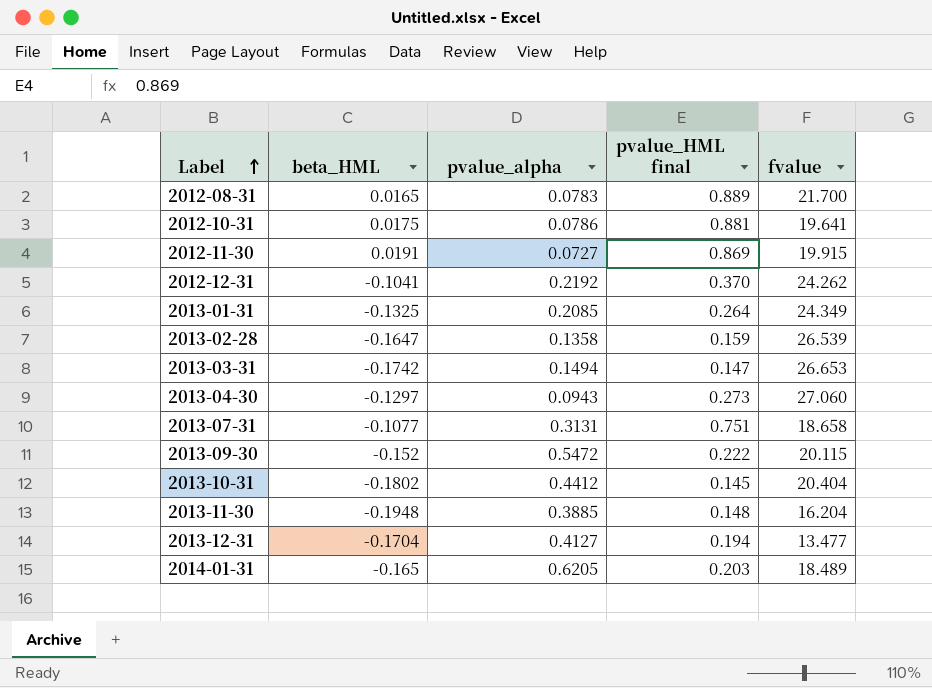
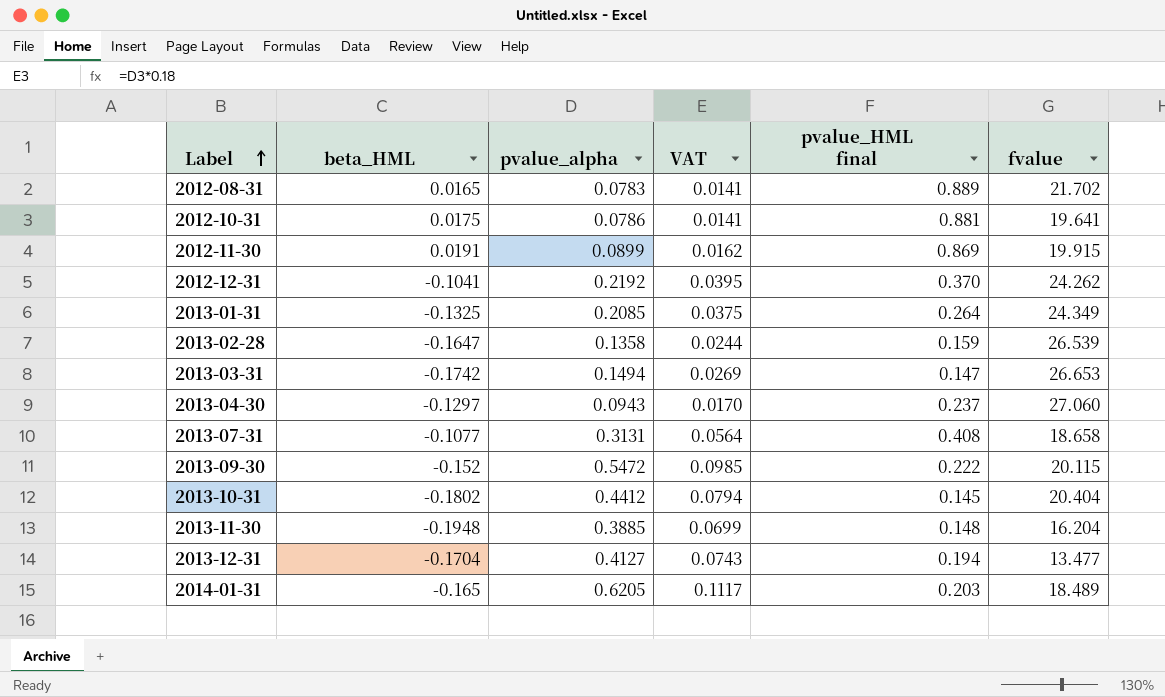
column VAT | formula: none -> [pvalue_alpha] * 0.18
2012-08-31 | fvalue: 21.700 -> 21.702
2012-11-30 | pvalue_alpha: 0.0727 -> 0.0899
2013-04-30 | pvalue_HML final: 0.273 -> 0.237
2013-07-31 | pvalue_HML final: 0.751 -> 0.408

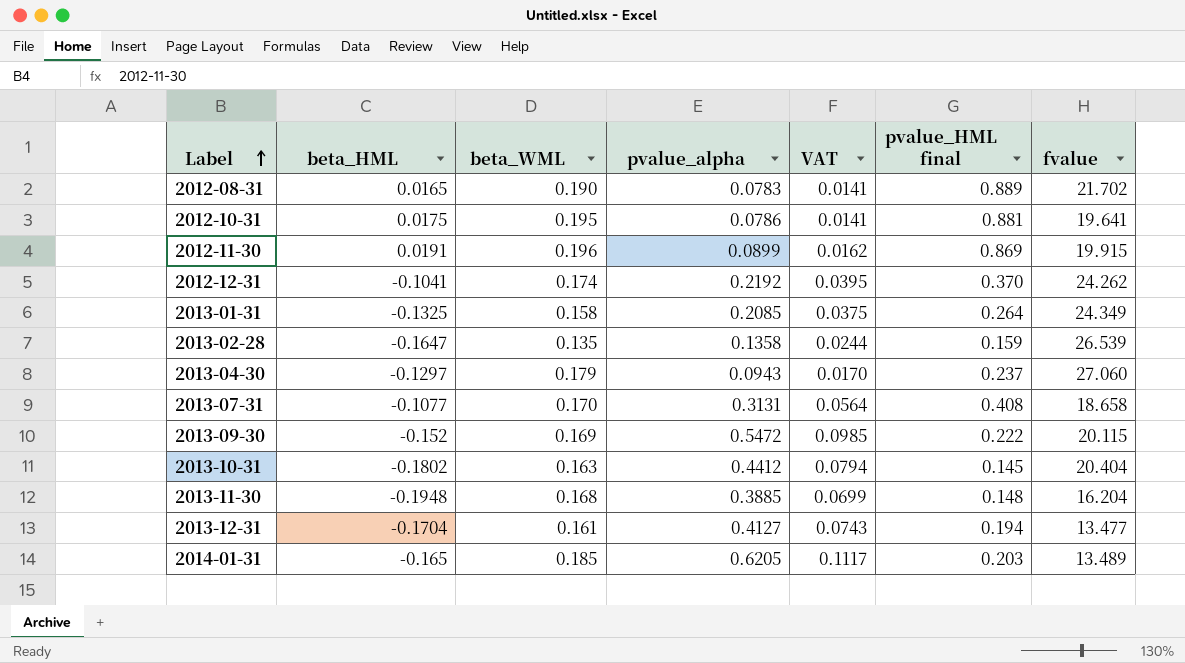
column beta_WML | position: none -> 3
row 2013-03-31: -0.1742 | 0.1494 | 0.0269 | 0.147 | 26.653 -> none
2014-01-31 | fvalue: 18.489 -> 13.489

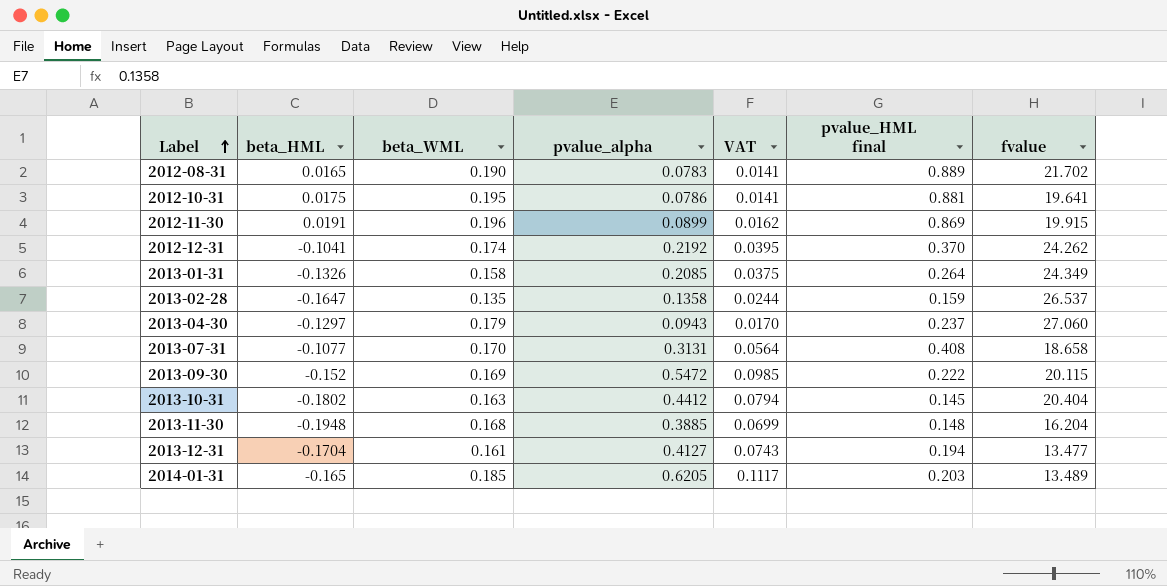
2013-01-31 | beta_HML: -0.1325 -> -0.1326
2013-02-28 | fvalue: 26.539 -> 26.537

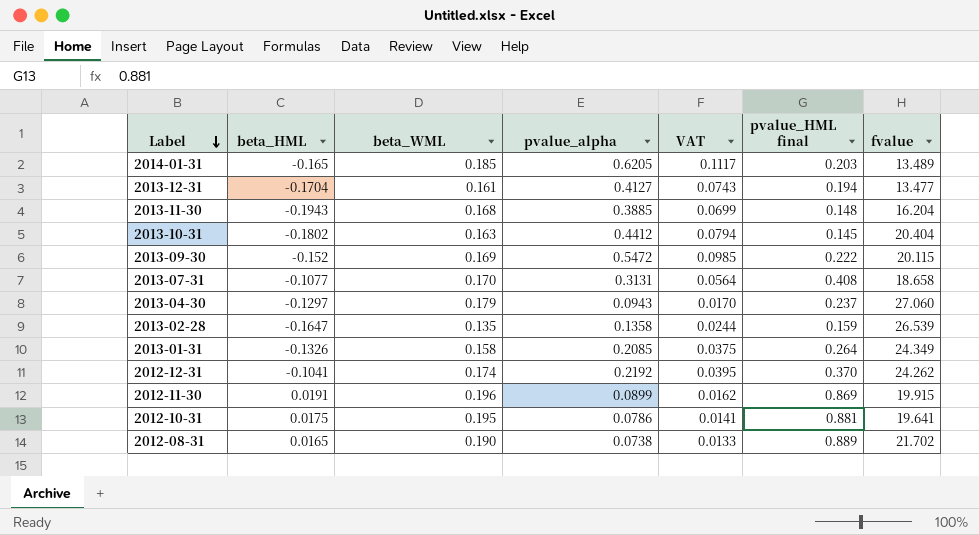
row order: Label ascending -> Label descending
2013-11-30 | beta_HML: -0.1948 -> -0.1943
2013-02-28 | fvalue: 26.537 -> 26.539
2012-08-31 | pvalue_alpha: 0.0783 -> 0.0738
2012-08-31 | VAT: 0.0141 -> 0.0133

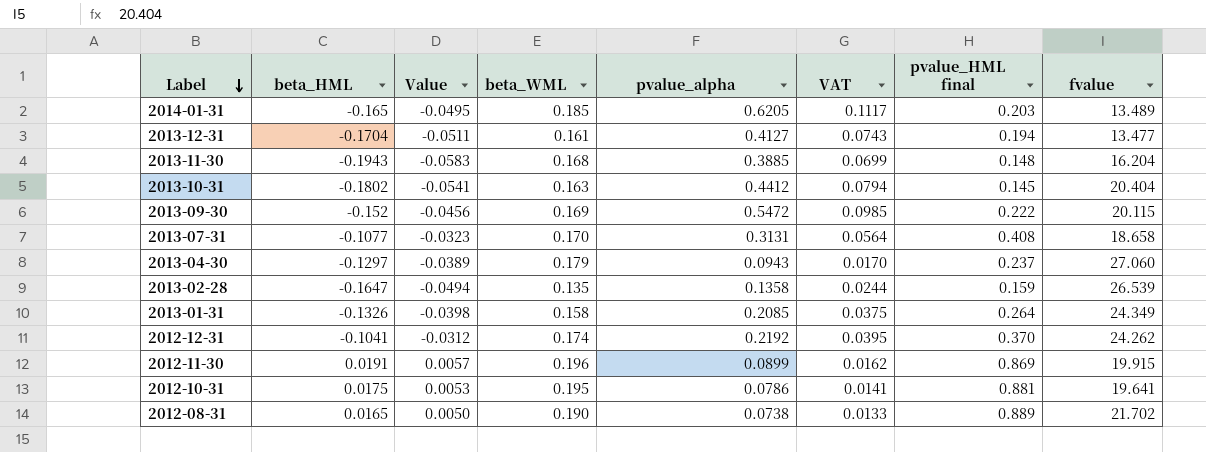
column Value | formula: none -> [beta_HML] * 0.3

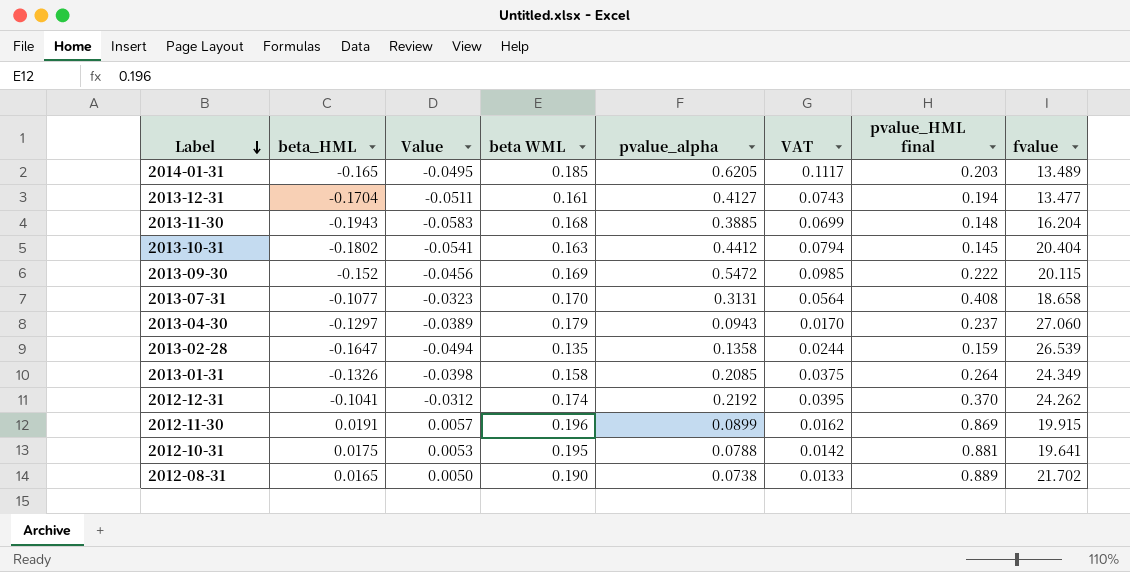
column name: beta_WML -> beta WML
2012-10-31 | pvalue_alpha: 0.0786 -> 0.0788
2012-10-31 | VAT: 0.0141 -> 0.0142

